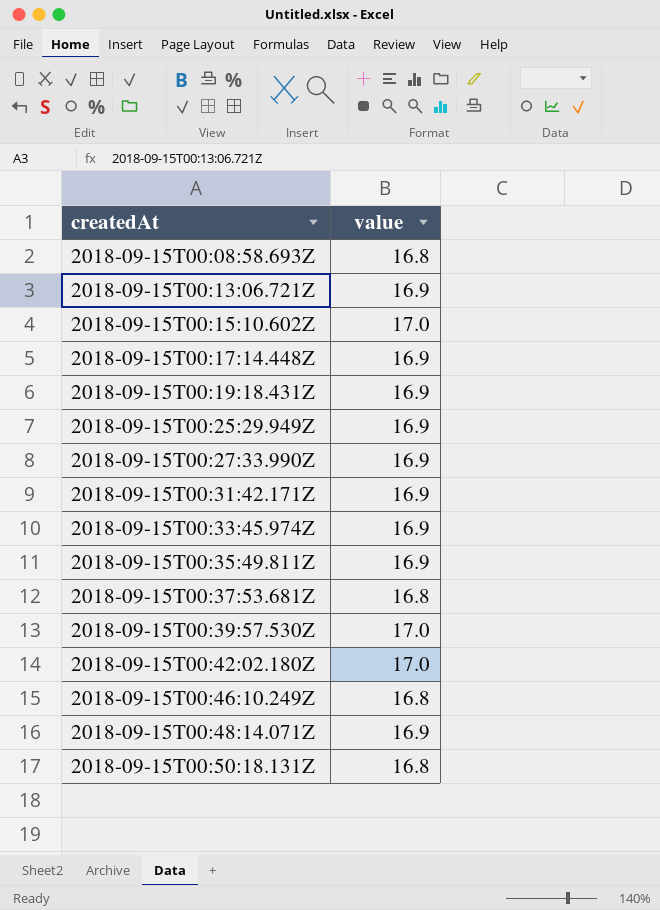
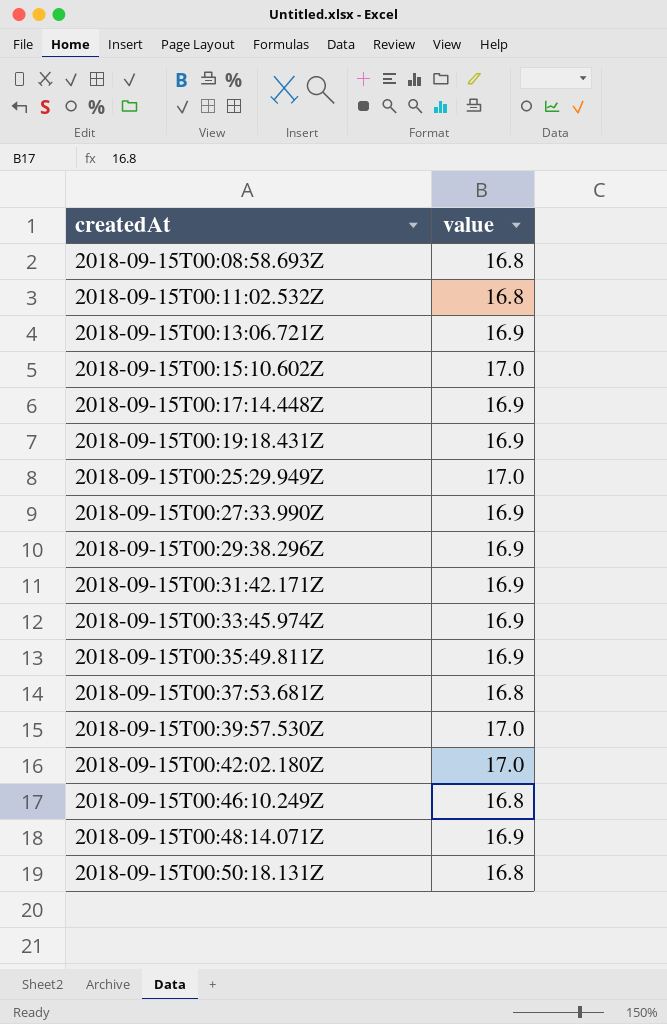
row 2018-09-15T00:11:02.532Z: none -> 16.8
2018-09-15T00:25:29.949Z | value: 16.9 -> 17.0
row 2018-09-15T00:29:38.296Z: none -> 16.9

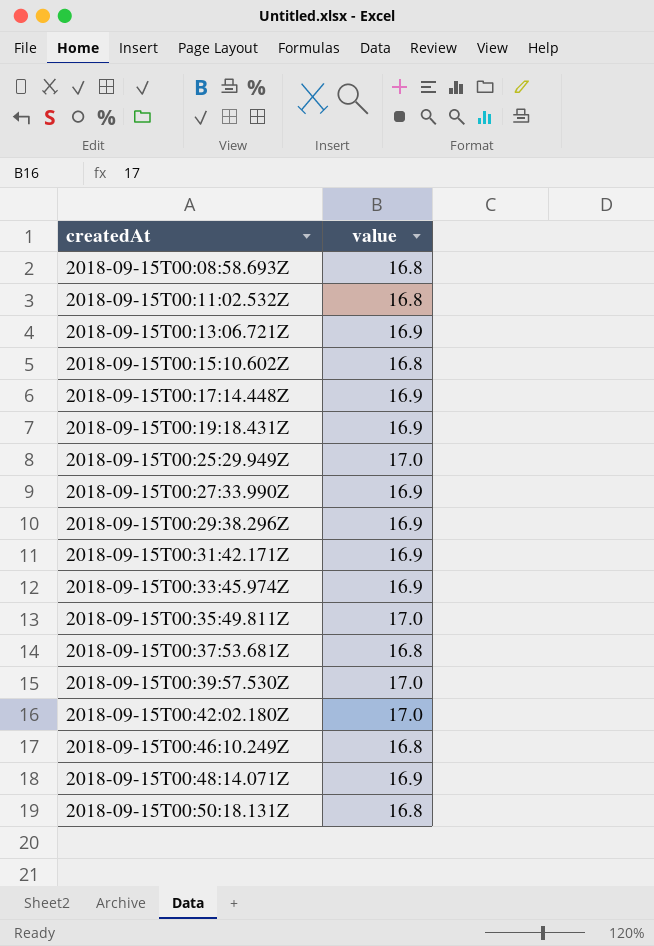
2018-09-15T00:15:10.602Z | value: 17.0 -> 16.8
2018-09-15T00:35:49.811Z | value: 16.9 -> 17.0

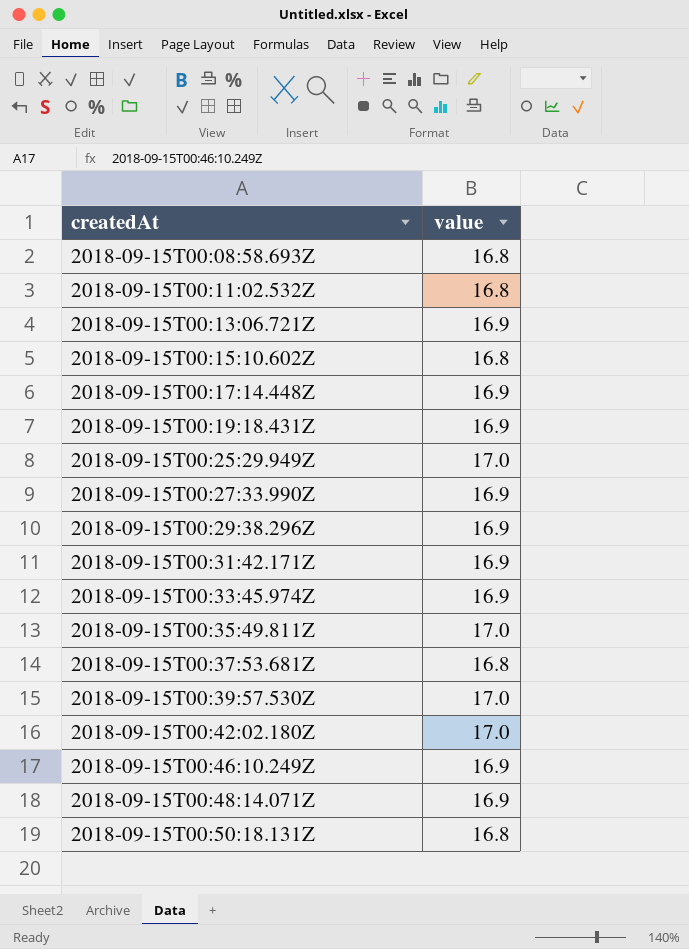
2018-09-15T00:46:10.249Z | value: 16.8 -> 16.9

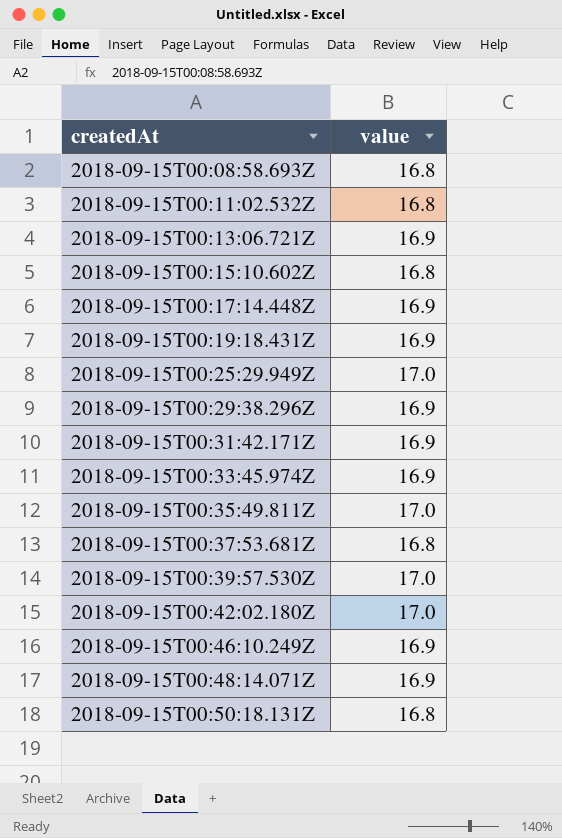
row 2018-09-15T00:27:33.990Z: 16.9 -> none

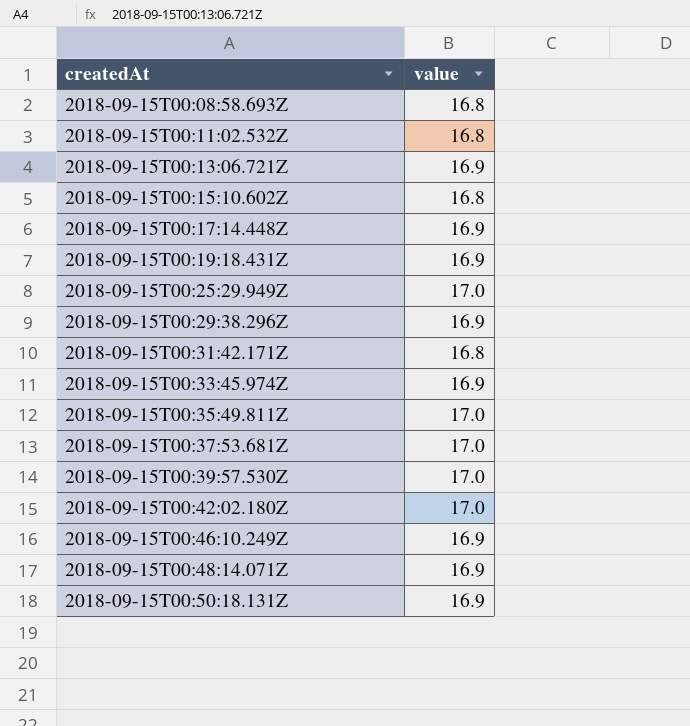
2018-09-15T00:31:42.171Z | value: 16.9 -> 16.8
2018-09-15T00:37:53.681Z | value: 16.8 -> 17.0
2018-09-15T00:50:18.131Z | value: 16.8 -> 16.9

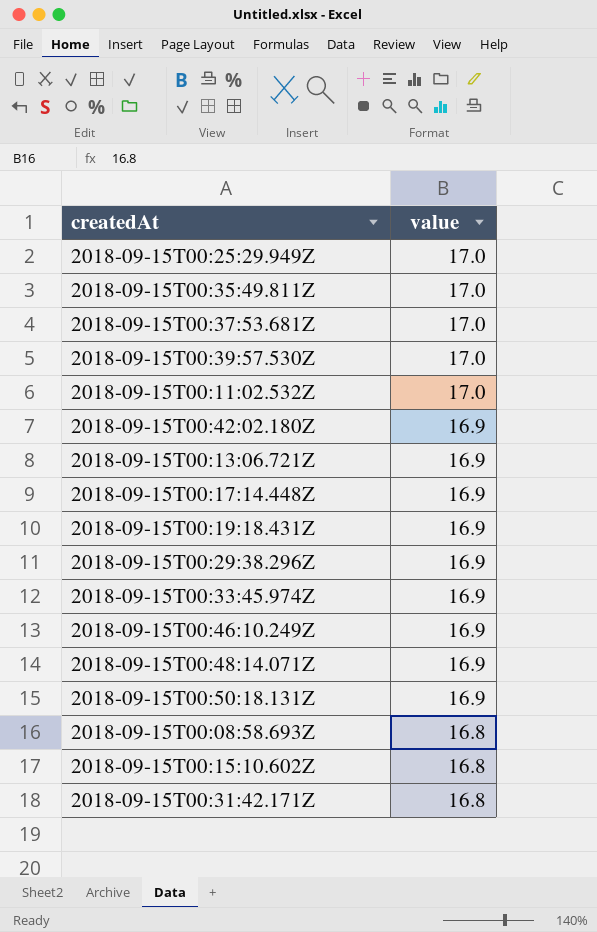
row order: createdAt ascending -> value descending
2018-09-15T00:11:02.532Z | value: 16.8 -> 17.0
2018-09-15T00:42:02.180Z | value: 17.0 -> 16.9

